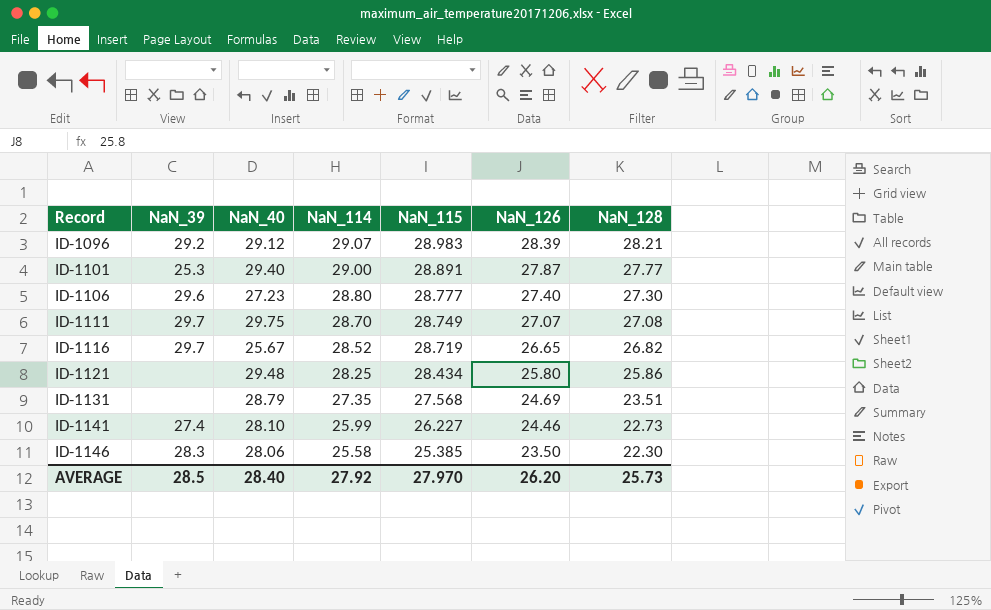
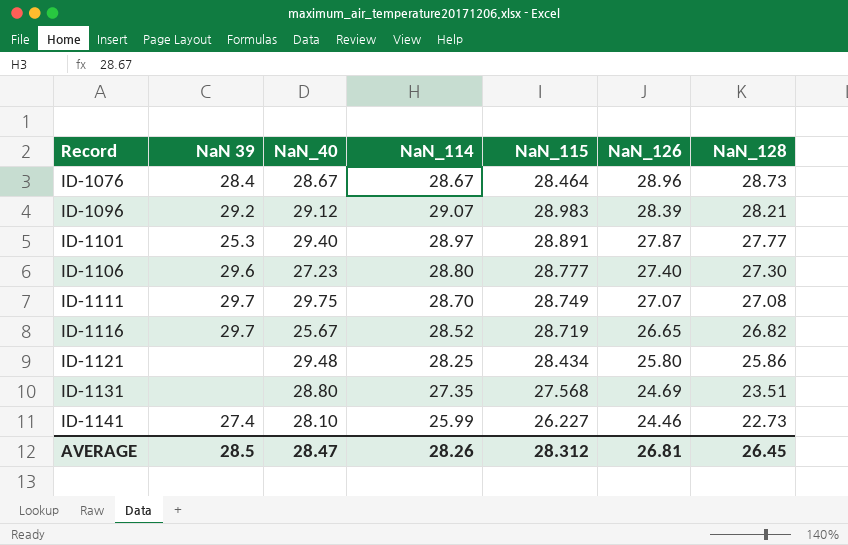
column name: NaN_39 -> NaN 39
row ID-1146: 28.3 | 28.06 | 25.58 | 25.385 | 23.50 | 22.30 -> none
row ID-1076: none -> 28.4 | 28.67 | 28.67 | 28.464 | 28.96 | 28.73
ID-1101 | NaN_114: 29.00 -> 28.97
ID-1131 | NaN_40: 28.79 -> 28.80
AVERAGE | NaN_40: 28.40 -> 28.47
AVERAGE | NaN_114: 27.92 -> 28.26
AVERAGE | NaN_115: 27.970 -> 28.312
AVERAGE | NaN_126: 26.20 -> 26.81
AVERAGE | NaN_128: 25.73 -> 26.45

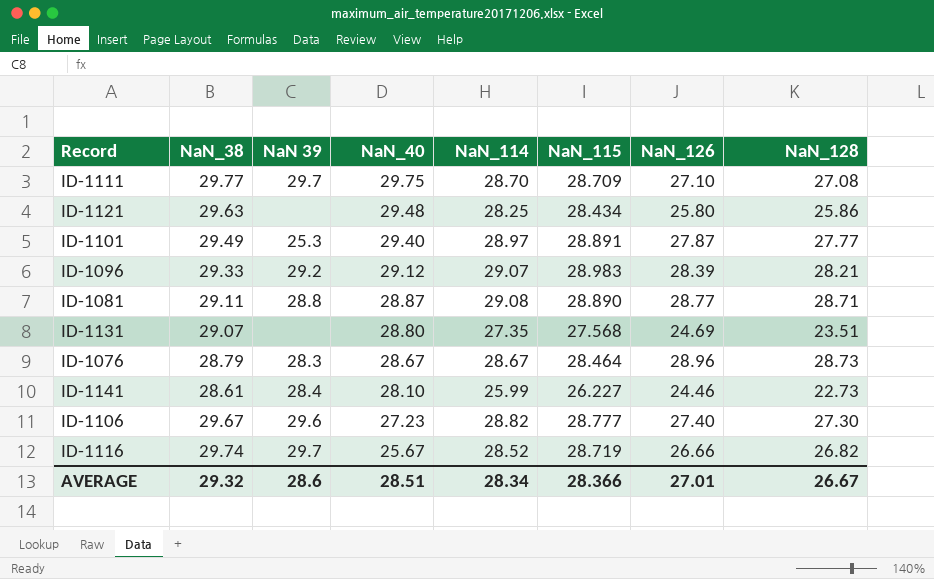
row order: Record ascending -> NaN_40 descending
column NaN_38 | position: none -> 2
ID-1111 | NaN_115: 28.749 -> 28.709
ID-1111 | NaN_126: 27.07 -> 27.10
row ID-1081: none -> 29.11 | 28.8 | 28.87 | 29.08 | 28.890 | 28.77 | 28.71
ID-1076 | NaN 39: 28.4 -> 28.3
ID-1141 | NaN 39: 27.4 -> 28.4
ID-1106 | NaN_114: 28.80 -> 28.82
ID-1116 | NaN_126: 26.65 -> 26.66
AVERAGE | NaN 39: 28.5 -> 28.6
AVERAGE | NaN_40: 28.47 -> 28.51
AVERAGE | NaN_114: 28.26 -> 28.34
AVERAGE | NaN_115: 28.312 -> 28.366
AVERAGE | NaN_126: 26.81 -> 27.01
AVERAGE | NaN_128: 26.45 -> 26.67

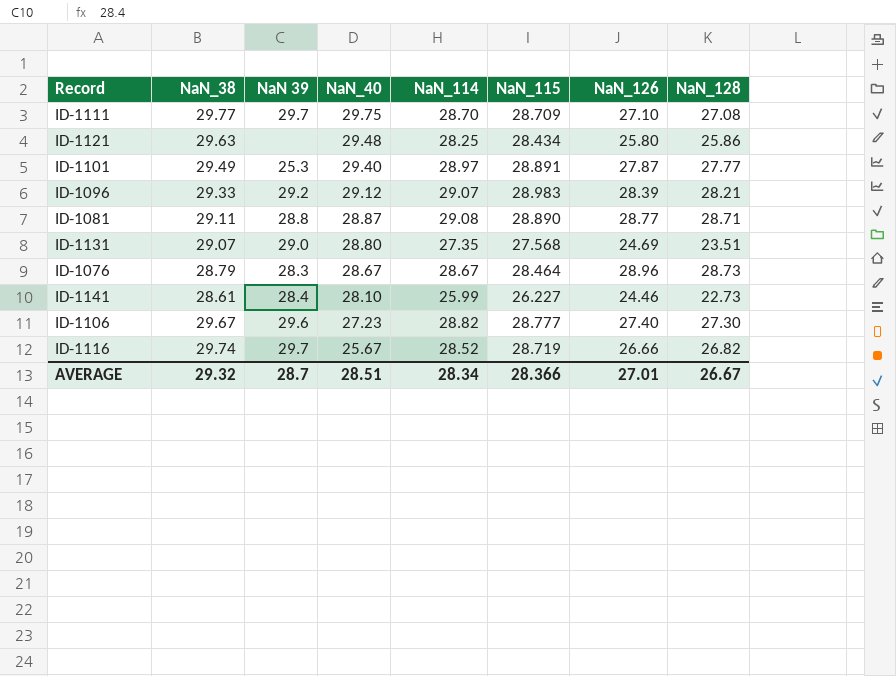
ID-1131 | NaN 39: none -> 29.0
AVERAGE | NaN 39: 28.6 -> 28.7

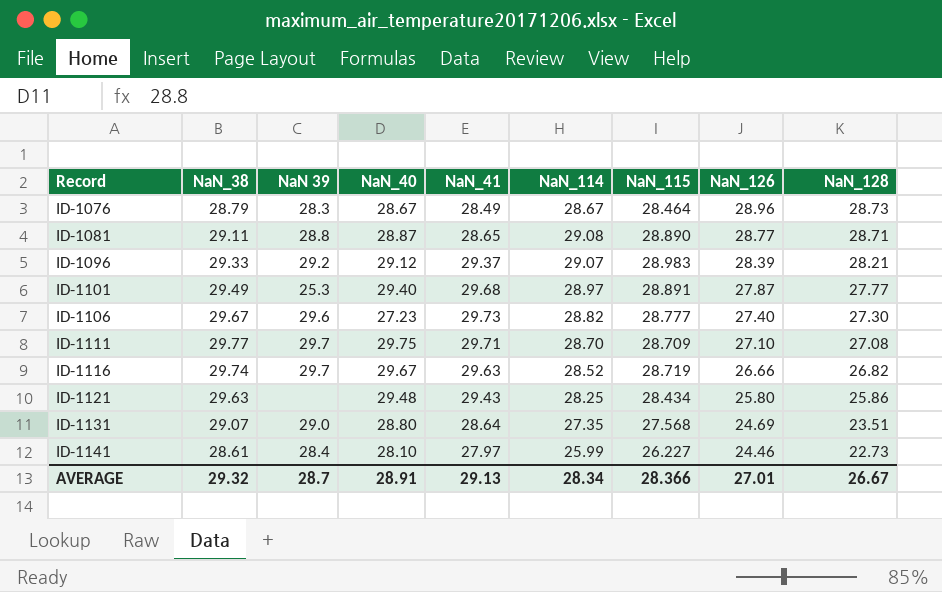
row order: NaN_40 descending -> Record ascending
column NaN_41 | position: none -> 5
ID-1116 | NaN_40: 25.67 -> 29.67
AVERAGE | NaN_40: 28.51 -> 28.91

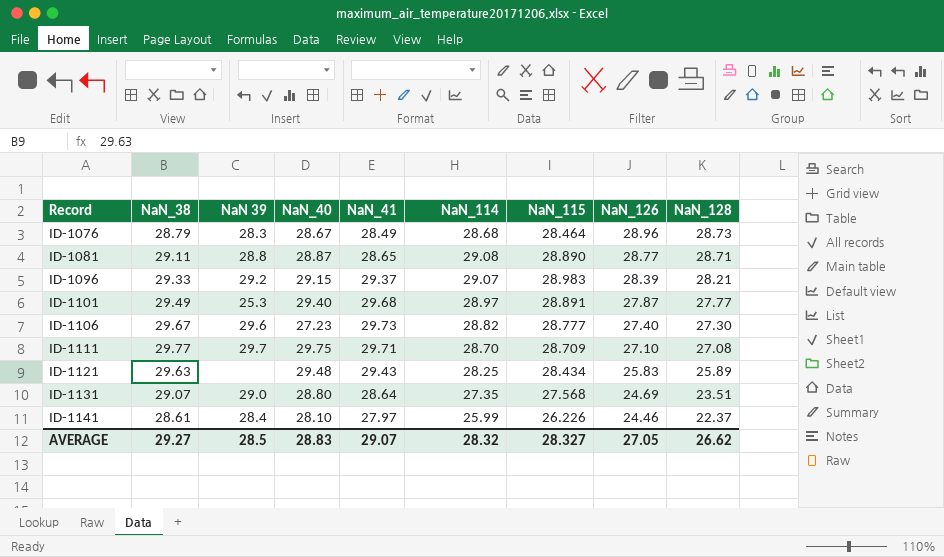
row ID-1116: 29.74 | 29.7 | 29.67 | 29.63 | 28.52 | 28.719 | 26.66 | 26.82 -> none
ID-1076 | NaN_114: 28.67 -> 28.68
ID-1096 | NaN_40: 29.12 -> 29.15
ID-1121 | NaN_126: 25.80 -> 25.83
ID-1121 | NaN_128: 25.86 -> 25.89
ID-1141 | NaN_115: 26.227 -> 26.226
ID-1141 | NaN_128: 22.73 -> 22.37
AVERAGE | NaN_38: 29.32 -> 29.27
AVERAGE | NaN 39: 28.7 -> 28.5
AVERAGE | NaN_40: 28.91 -> 28.83
AVERAGE | NaN_41: 29.13 -> 29.07
AVERAGE | NaN_114: 28.34 -> 28.32
AVERAGE | NaN_115: 28.366 -> 28.327
AVERAGE | NaN_126: 27.01 -> 27.05
AVERAGE | NaN_128: 26.67 -> 26.62

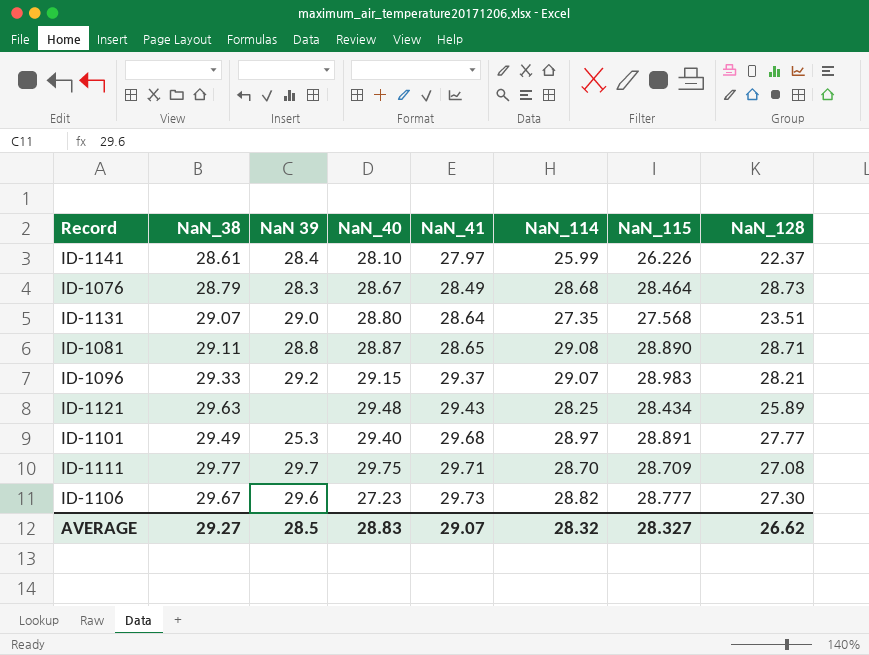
row order: Record ascending -> NaN_41 ascending
column NaN_126 | position: 8 -> none

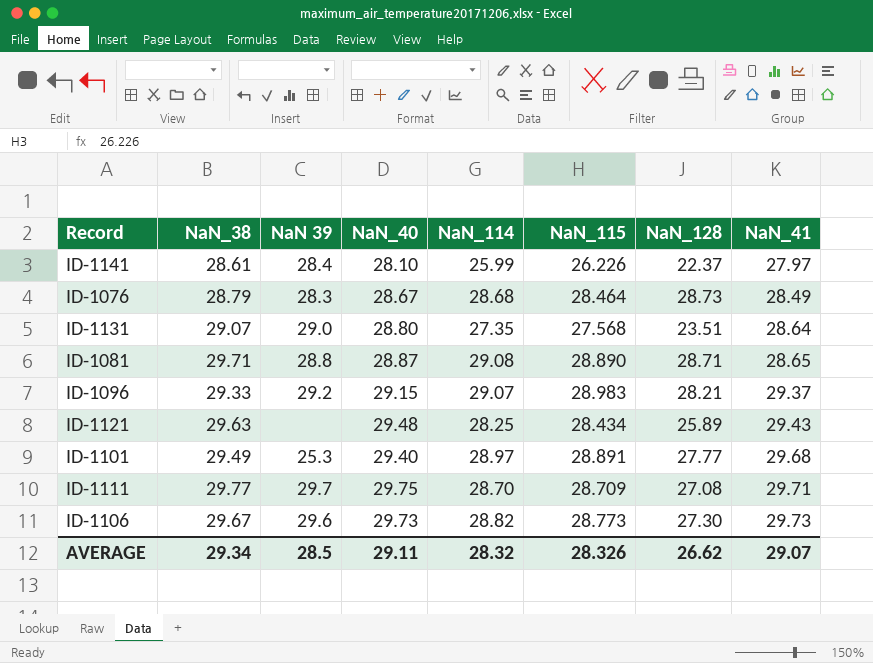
column NaN_41 | position: 5 -> 8
ID-1081 | NaN_38: 29.11 -> 29.71
ID-1106 | NaN_40: 27.23 -> 29.73
ID-1106 | NaN_115: 28.777 -> 28.773
AVERAGE | NaN_38: 29.27 -> 29.34
AVERAGE | NaN_40: 28.83 -> 29.11
AVERAGE | NaN_115: 28.327 -> 28.326

